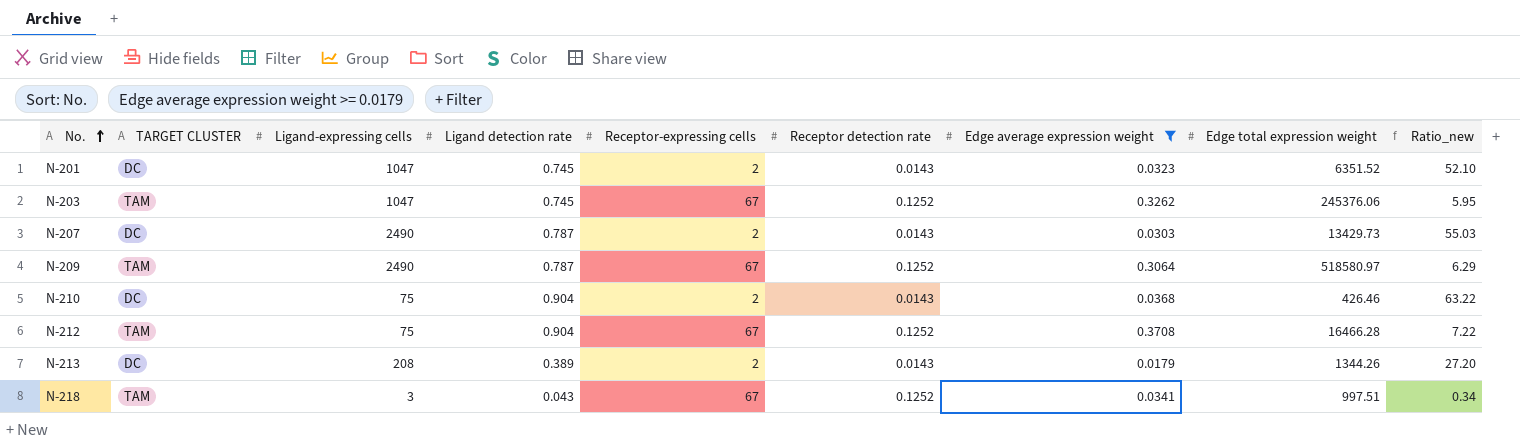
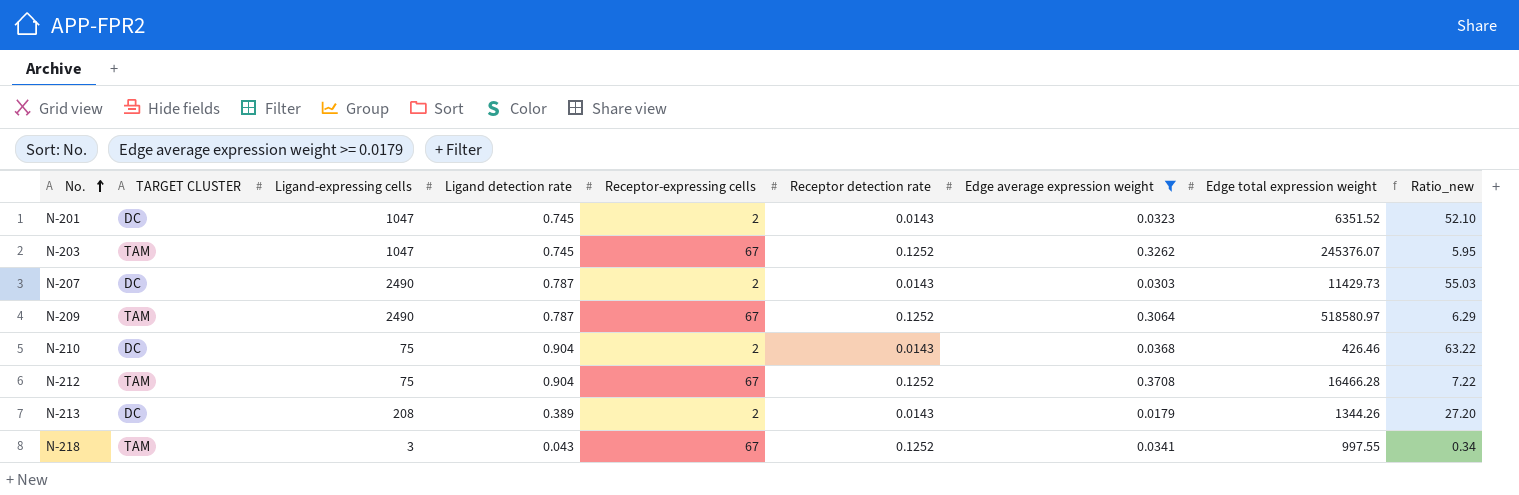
N-203 | Edge total expression weight: 245376.06 -> 245376.07
N-207 | Edge total expression weight: 13429.73 -> 11429.73
N-218 | Edge total expression weight: 997.51 -> 997.55

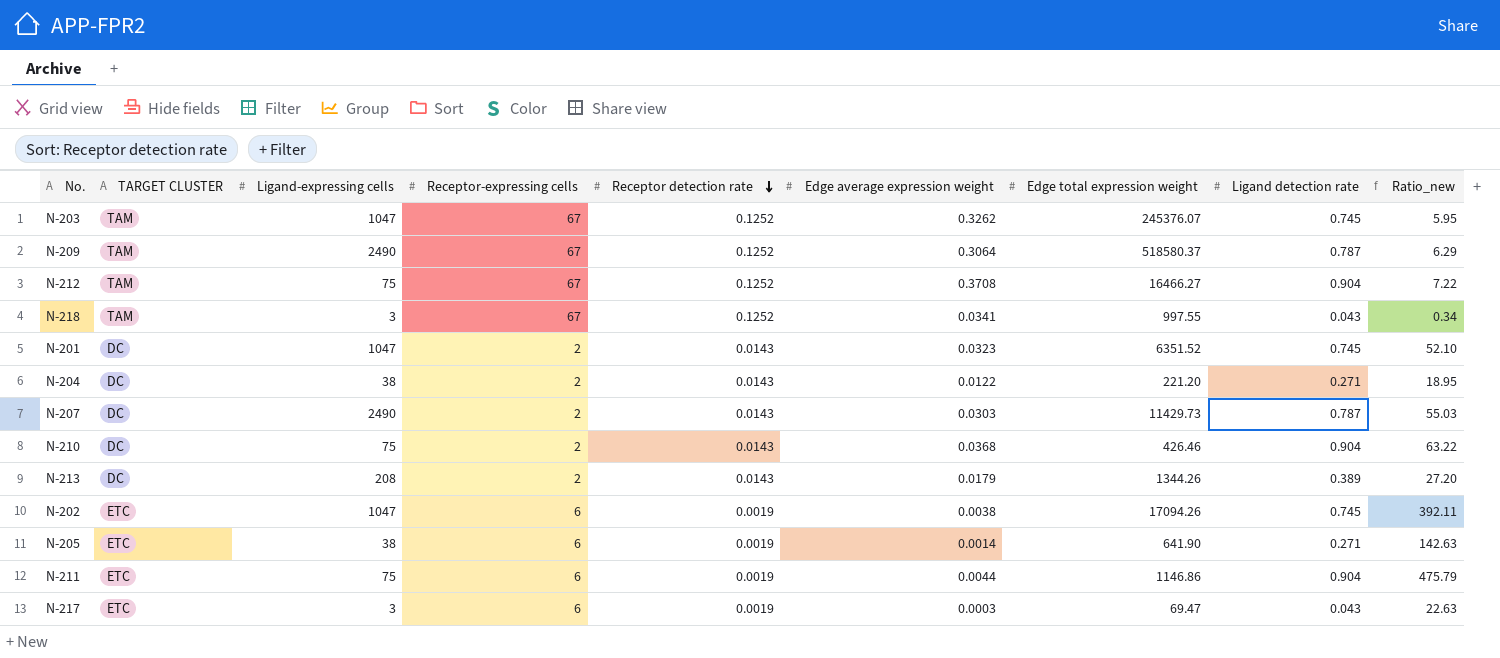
filter: Edge average expression weight >= 0.0179 -> none
row order: No. ascending -> Receptor detection rate descending
column Ligand detection rate | position: 4 -> 8
N-209 | Edge total expression weight: 518580.97 -> 518580.37
N-212 | Edge total expression weight: 16466.28 -> 16466.27

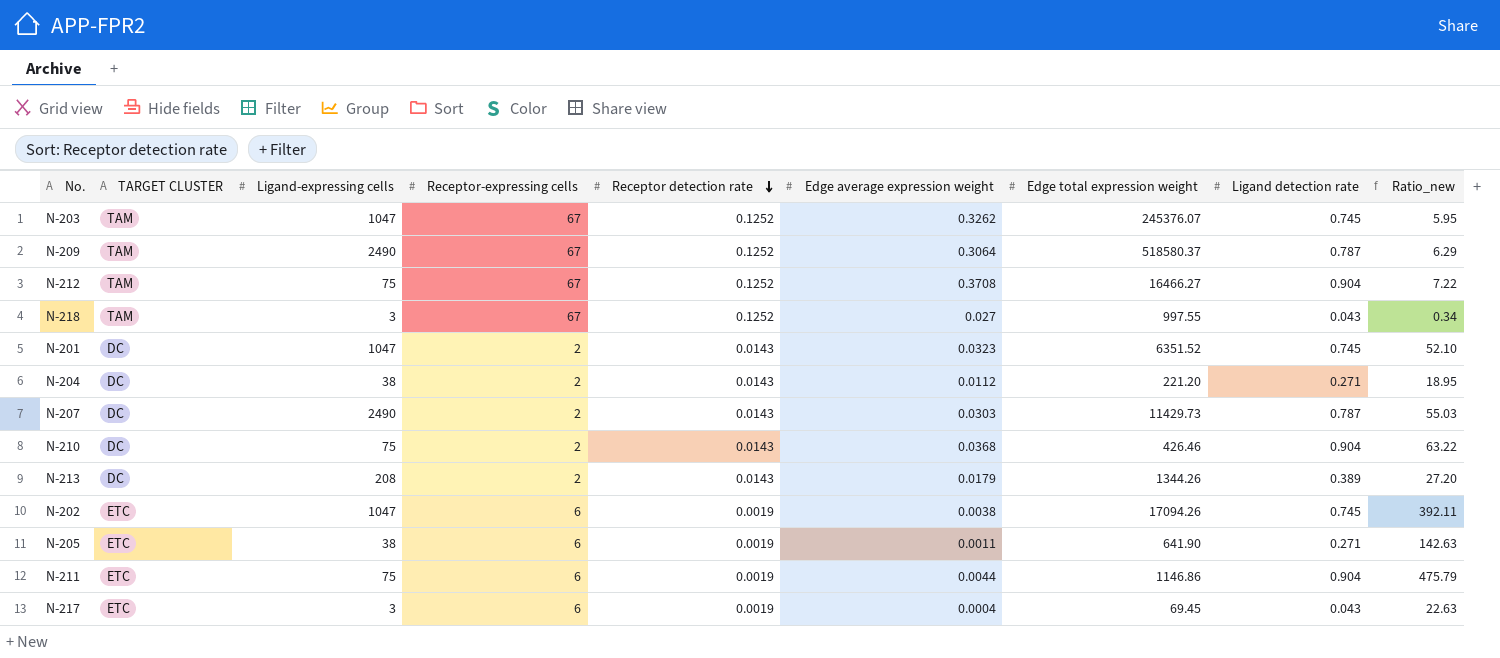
N-218 | Edge average expression weight: 0.0341 -> 0.027
N-204 | Edge average expression weight: 0.0122 -> 0.0112
N-205 | Edge average expression weight: 0.0014 -> 0.0011
N-217 | Edge average expression weight: 0.0003 -> 0.0004
N-217 | Edge total expression weight: 69.47 -> 69.45

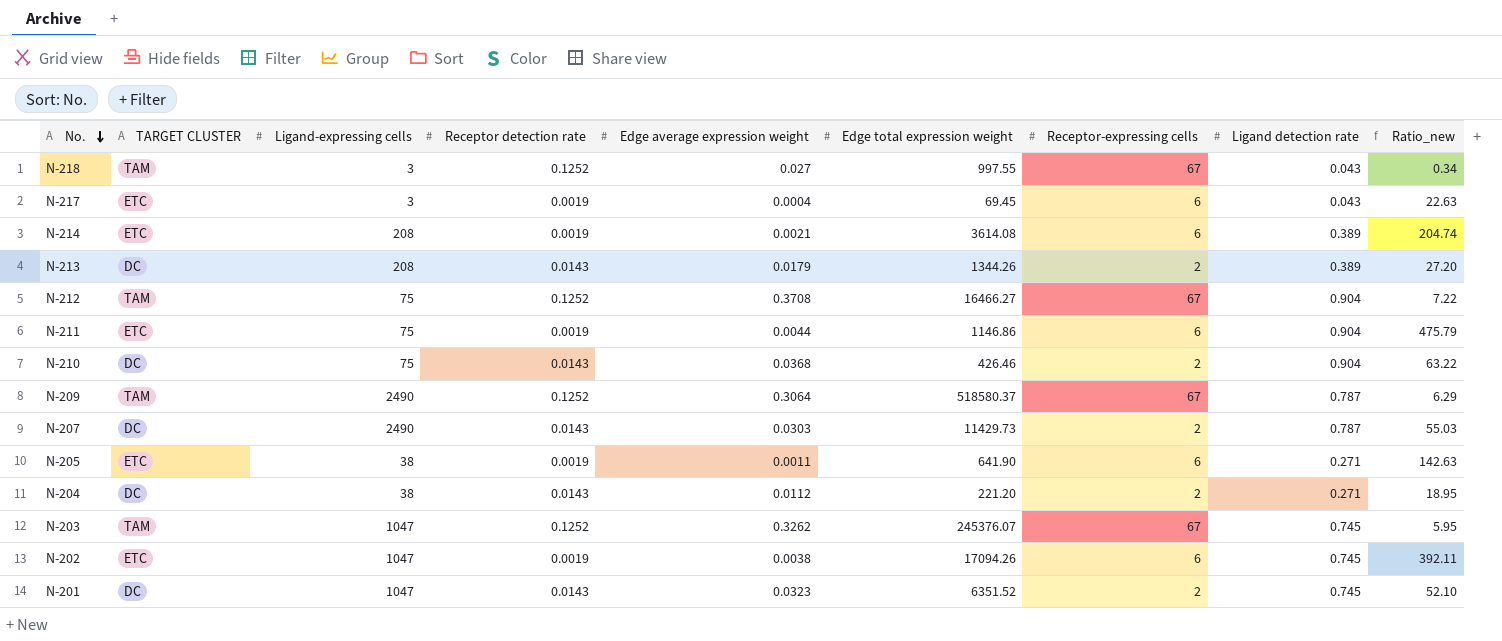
row order: Receptor detection rate descending -> No. descending
column Receptor-expressing cells | position: 4 -> 7
row N-214: none -> ETC | 208 | 0.0019 | 0.0021 | 3614.08 | 6 | 0.389 | 204.74

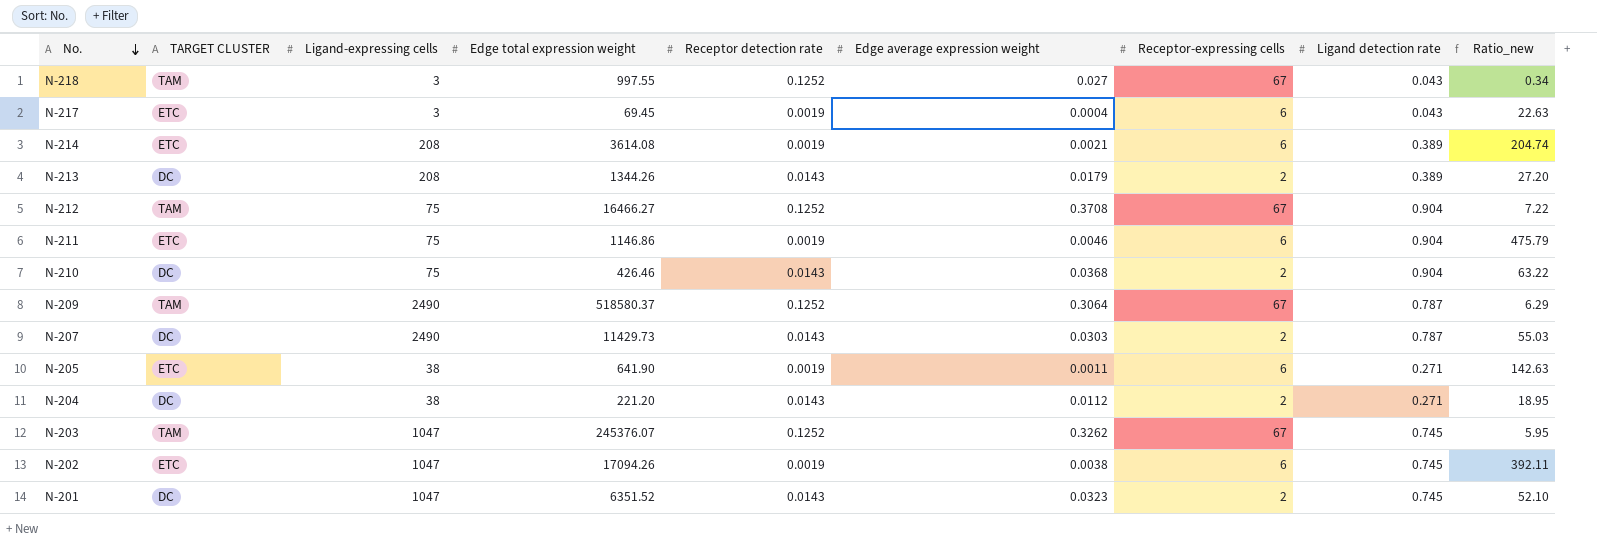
column Edge total expression weight | position: 6 -> 4
N-211 | Edge average expression weight: 0.0044 -> 0.0046

